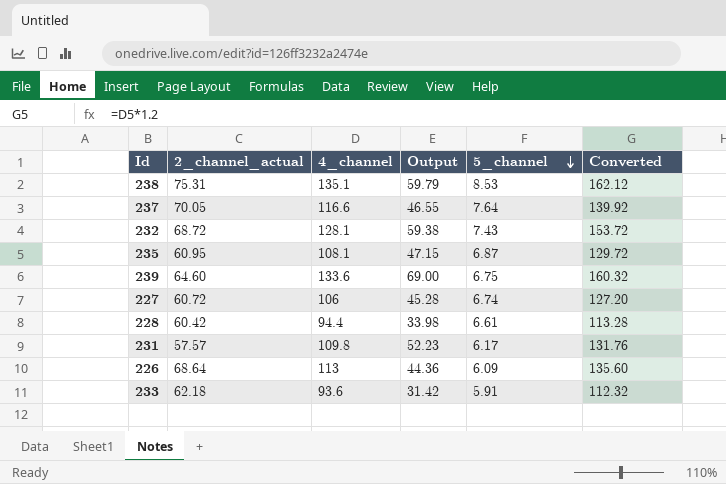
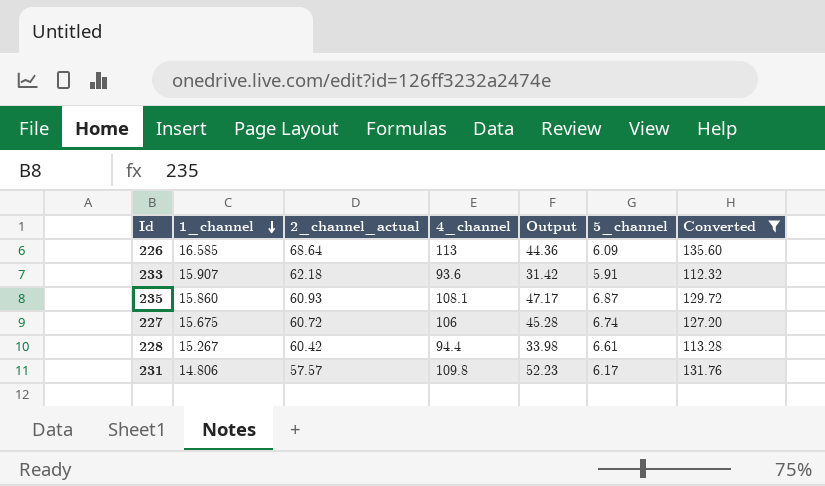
filter: none -> Converted <= 135.60
row order: 5_channel descending -> 1_channel descending
column 1_channel | position: none -> 2
235 | 2_channel_actual: 60.95 -> 60.93
235 | Output: 47.15 -> 47.17

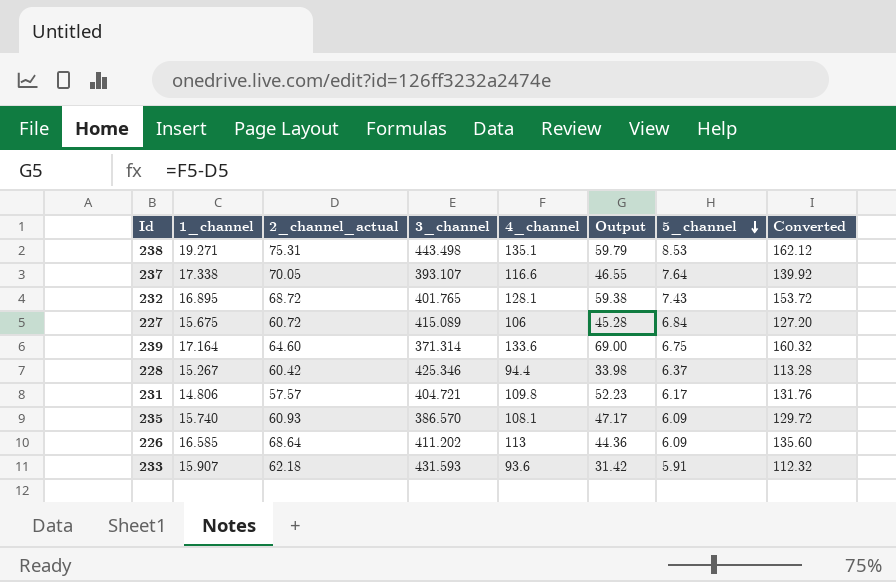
filter: Converted <= 135.60 -> none
row order: 1_channel descending -> 5_channel descending
column 3_channel | position: none -> 4
227 | 5_channel: 6.74 -> 6.84
228 | 5_channel: 6.61 -> 6.37
235 | 1_channel: 15.860 -> 15.740
235 | 5_channel: 6.87 -> 6.09

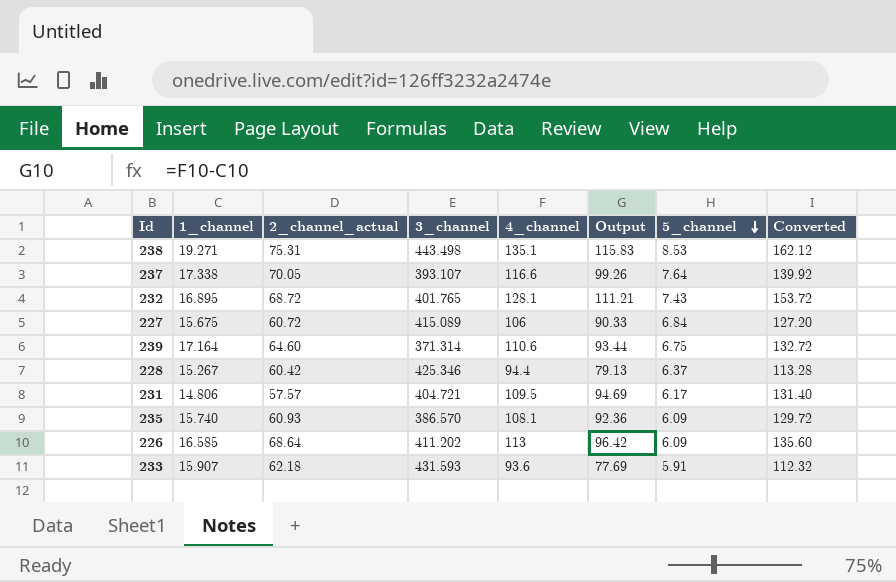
column Output | formula: [4_channel] - [2_channel_actual] -> [4_channel] - [1_channel]
239 | 4_channel: 133.6 -> 110.6
239 | Converted: 160.32 -> 132.72
231 | 4_channel: 109.8 -> 109.5
231 | Converted: 131.76 -> 131.40

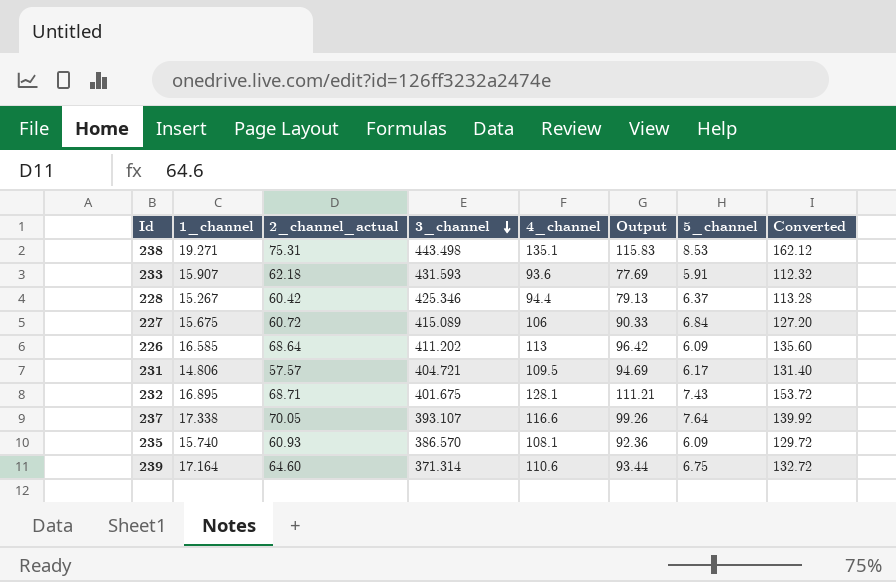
row order: 5_channel descending -> 3_channel descending
232 | 2_channel_actual: 68.72 -> 68.71
232 | 3_channel: 401.765 -> 401.675

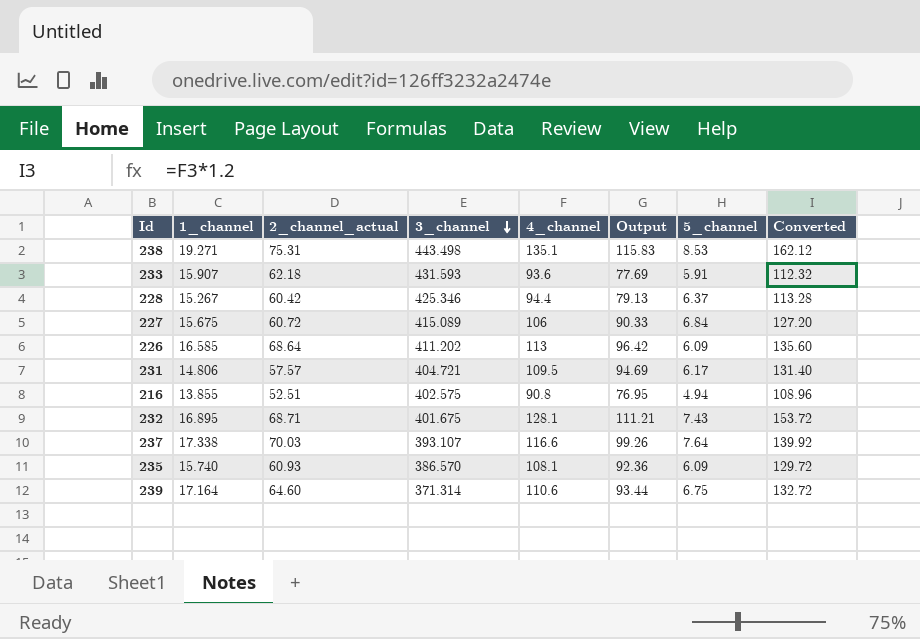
row 216: none -> 13.855 | 52.51 | 402.575 | 90.8 | 76.95 | 4.94 | 108.96
237 | 2_channel_actual: 70.05 -> 70.03

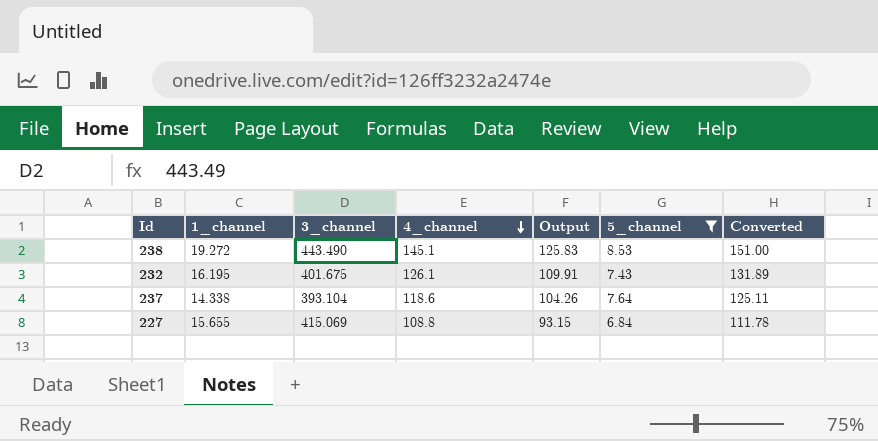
filter: none -> 5_channel >= 6.84
row order: 3_channel descending -> 4_channel descending
column 2_channel_actual | position: 3 -> none
column Converted | formula: [4_channel] * 1.2 -> [Output] * 1.2
238 | 1_channel: 19.271 -> 19.272
238 | 3_channel: 443.498 -> 443.490
238 | 4_channel: 135.1 -> 145.1
238 | Output: 115.83 -> 125.83
232 | 1_channel: 16.895 -> 16.195
232 | 4_channel: 128.1 -> 126.1
232 | Output: 111.21 -> 109.91
237 | 1_channel: 17.338 -> 14.338
237 | 3_channel: 393.107 -> 393.104
237 | 4_channel: 116.6 -> 118.6
237 | Output: 99.26 -> 104.26
227 | 1_channel: 15.675 -> 15.655
227 | 3_channel: 415.089 -> 415.069
227 | 4_channel: 106 -> 108.8
227 | Output: 90.33 -> 93.15

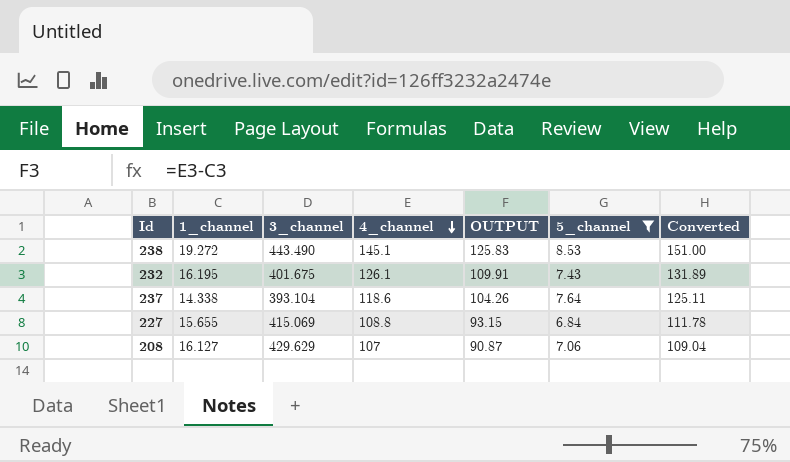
column name: Output -> OUTPUT
row 208: none -> 16.127 | 429.629 | 107 | 90.87 | 7.06 | 109.04

